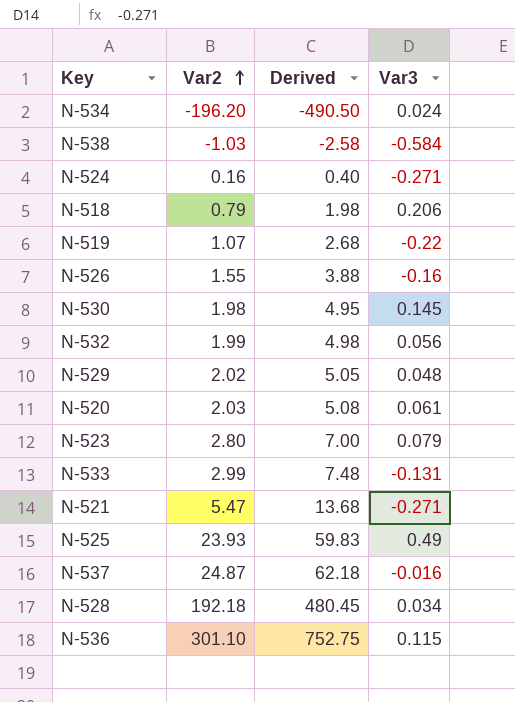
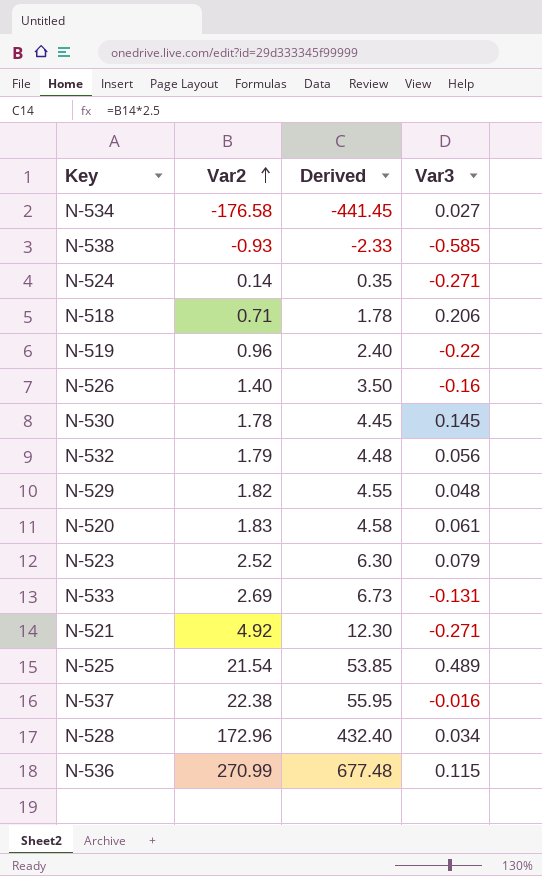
N-534 | Var2: -196.20 -> -176.58
N-534 | Derived: -490.50 -> -441.45
N-534 | Var3: 0.024 -> 0.027
N-538 | Var2: -1.03 -> -0.93
N-538 | Derived: -2.58 -> -2.33
N-538 | Var3: -0.584 -> -0.585
N-524 | Var2: 0.16 -> 0.14
N-524 | Derived: 0.40 -> 0.35
N-518 | Var2: 0.79 -> 0.71
N-518 | Derived: 1.98 -> 1.78
N-519 | Var2: 1.07 -> 0.96
N-519 | Derived: 2.68 -> 2.40
N-526 | Var2: 1.55 -> 1.40
N-526 | Derived: 3.88 -> 3.50
N-530 | Var2: 1.98 -> 1.78
N-530 | Derived: 4.95 -> 4.45
N-532 | Var2: 1.99 -> 1.79
N-532 | Derived: 4.98 -> 4.48
N-529 | Var2: 2.02 -> 1.82
N-529 | Derived: 5.05 -> 4.55
N-520 | Var2: 2.03 -> 1.83
N-520 | Derived: 5.08 -> 4.58
N-523 | Var2: 2.80 -> 2.52
N-523 | Derived: 7.00 -> 6.30
N-533 | Var2: 2.99 -> 2.69
N-533 | Derived: 7.48 -> 6.73
N-521 | Var2: 5.47 -> 4.92
N-521 | Derived: 13.68 -> 12.30
N-525 | Var2: 23.93 -> 21.54
N-525 | Derived: 59.83 -> 53.85
N-525 | Var3: 0.49 -> 0.489
N-537 | Var2: 24.87 -> 22.38
N-537 | Derived: 62.18 -> 55.95
N-528 | Var2: 192.18 -> 172.96
N-528 | Derived: 480.45 -> 432.40
N-536 | Var2: 301.10 -> 270.99
N-536 | Derived: 752.75 -> 677.48

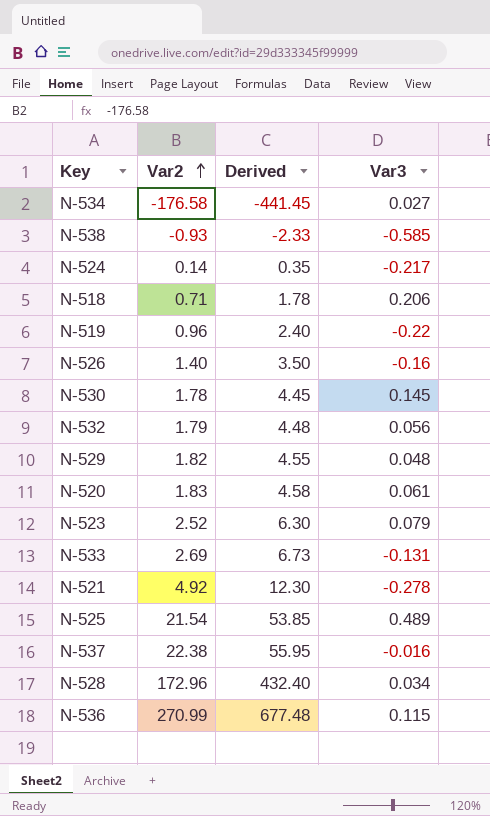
N-524 | Var3: -0.271 -> -0.217
N-521 | Var3: -0.271 -> -0.278

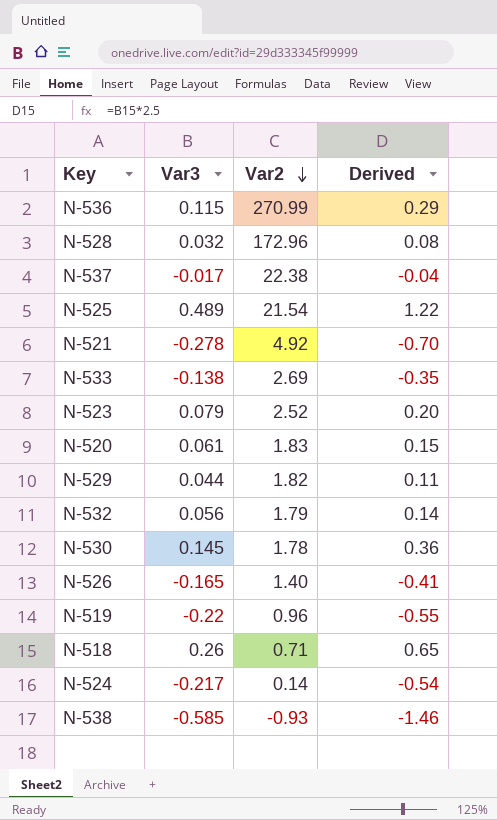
row order: Var2 ascending -> Var2 descending
column Var3 | position: 4 -> 2
column Derived | formula: [Var2] * 2.5 -> [Var3] * 2.5
row N-534: -176.58 | -441.45 | 0.027 -> none
N-528 | Var3: 0.034 -> 0.032
N-537 | Var3: -0.016 -> -0.017
N-533 | Var3: -0.131 -> -0.138
N-529 | Var3: 0.048 -> 0.044
N-526 | Var3: -0.16 -> -0.165
N-518 | Var3: 0.206 -> 0.26

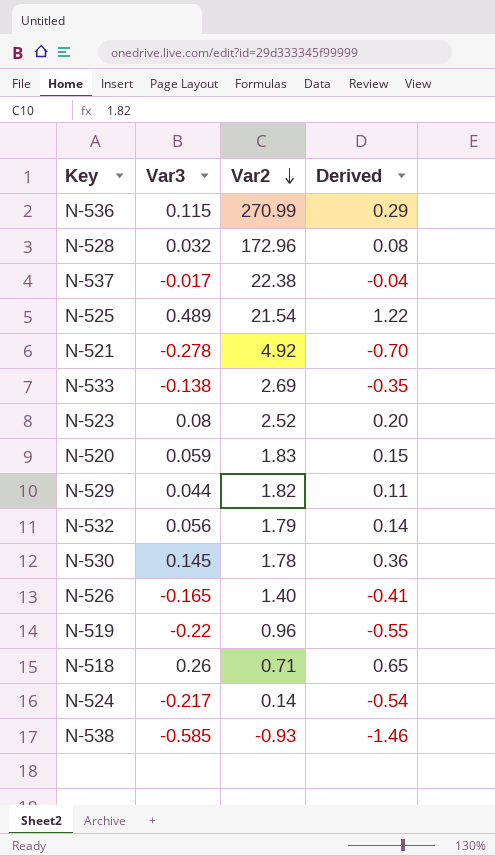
N-523 | Var3: 0.079 -> 0.08
N-520 | Var3: 0.061 -> 0.059

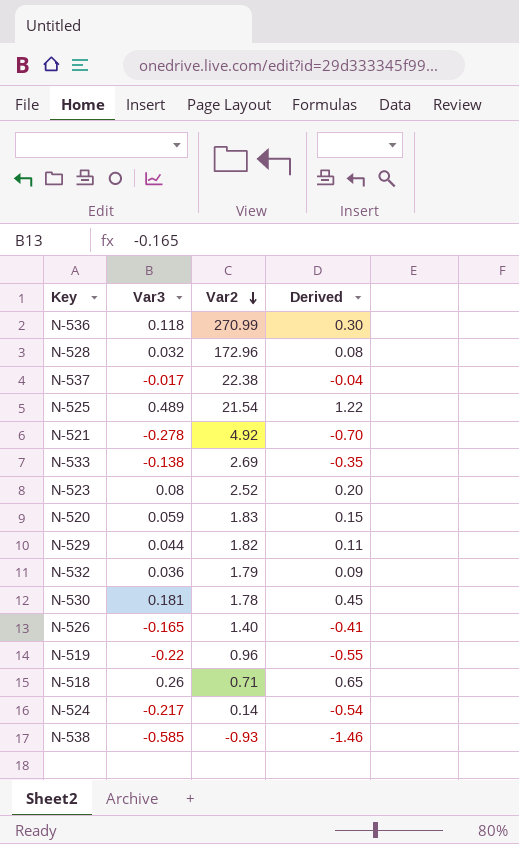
N-536 | Var3: 0.115 -> 0.118
N-536 | Derived: 0.29 -> 0.30
N-532 | Var3: 0.056 -> 0.036
N-532 | Derived: 0.14 -> 0.09
N-530 | Var3: 0.145 -> 0.181
N-530 | Derived: 0.36 -> 0.45

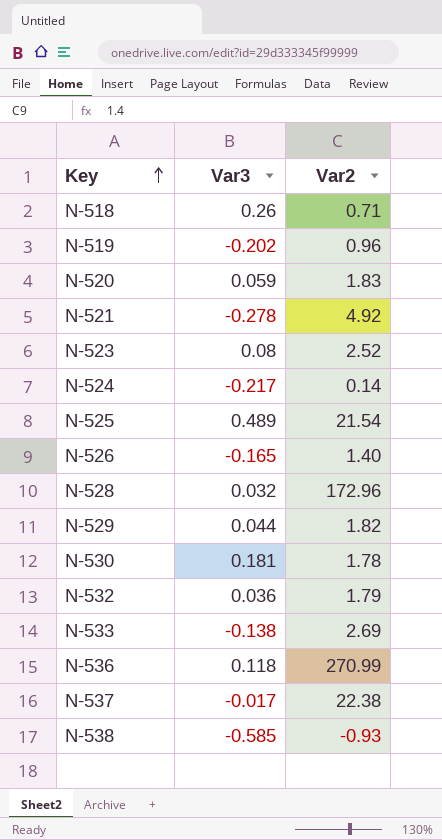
row order: Var2 descending -> Key ascending
column Derived | formula: [Var3] * 2.5 -> none
N-519 | Var3: -0.22 -> -0.202

